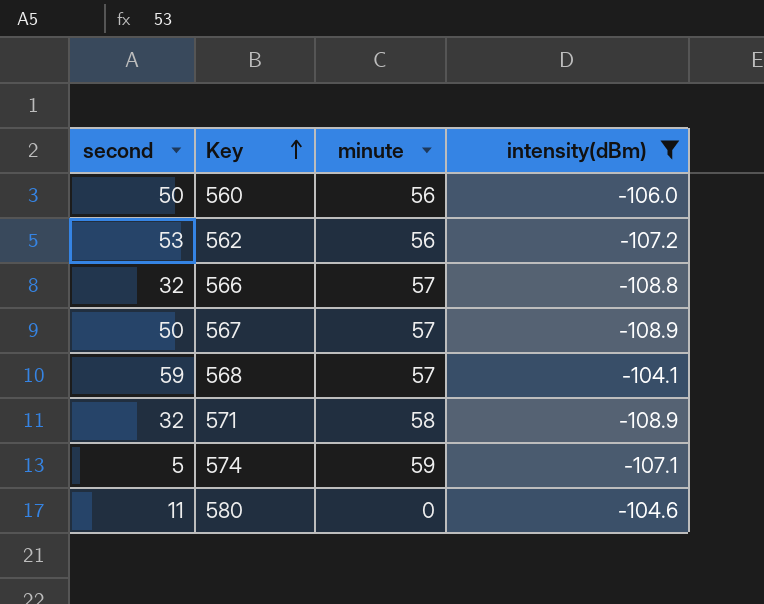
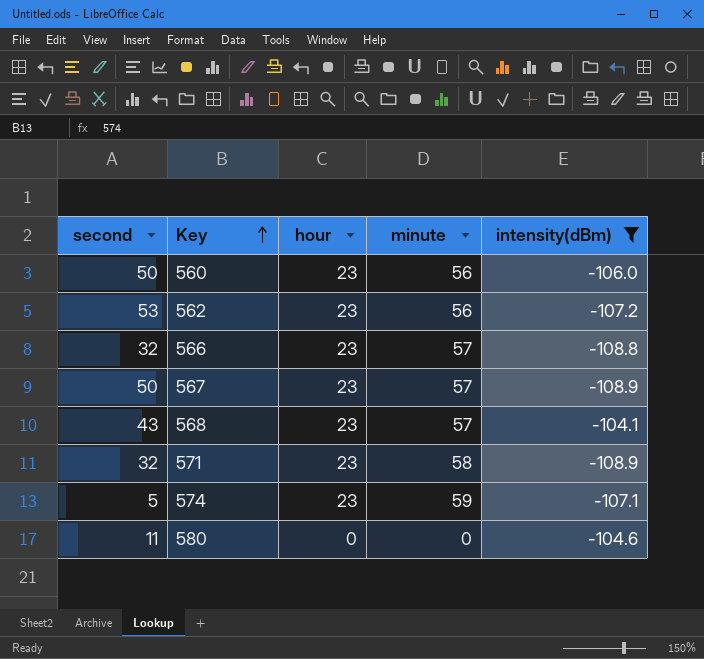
column hour | position: none -> 3
568 | second: 59 -> 43

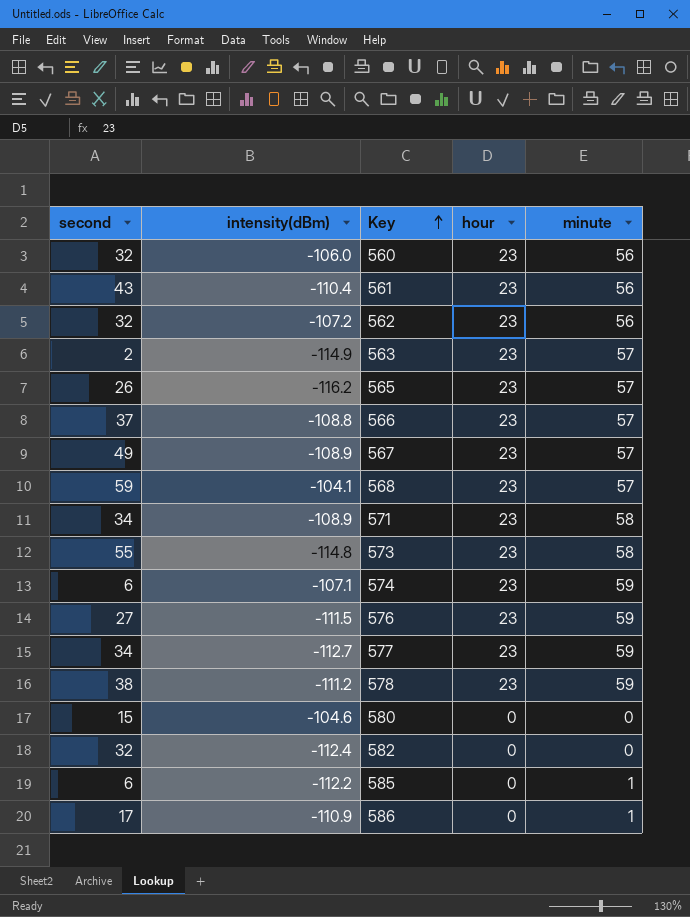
filter: intensity(dBm) >= -108.9 -> none
column intensity(dBm) | position: 5 -> 2
560 | second: 50 -> 32
562 | second: 53 -> 32
566 | second: 32 -> 37
567 | second: 50 -> 49
568 | second: 43 -> 59
571 | second: 32 -> 34
574 | second: 5 -> 6
580 | second: 11 -> 15

